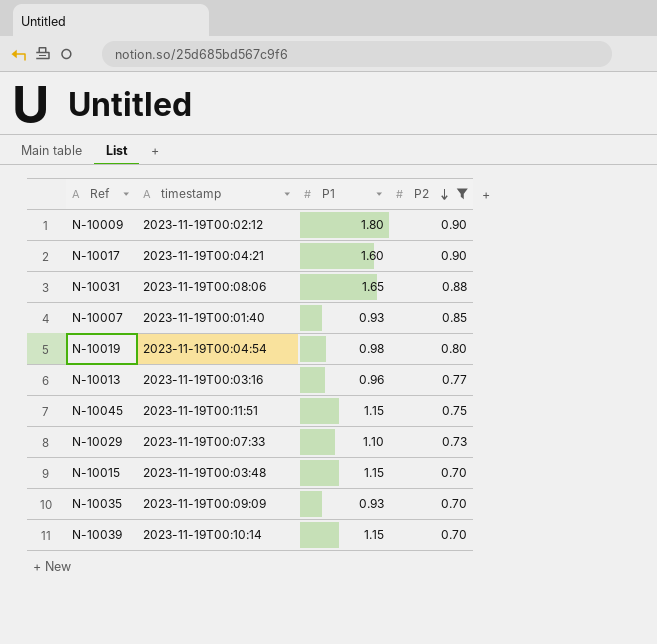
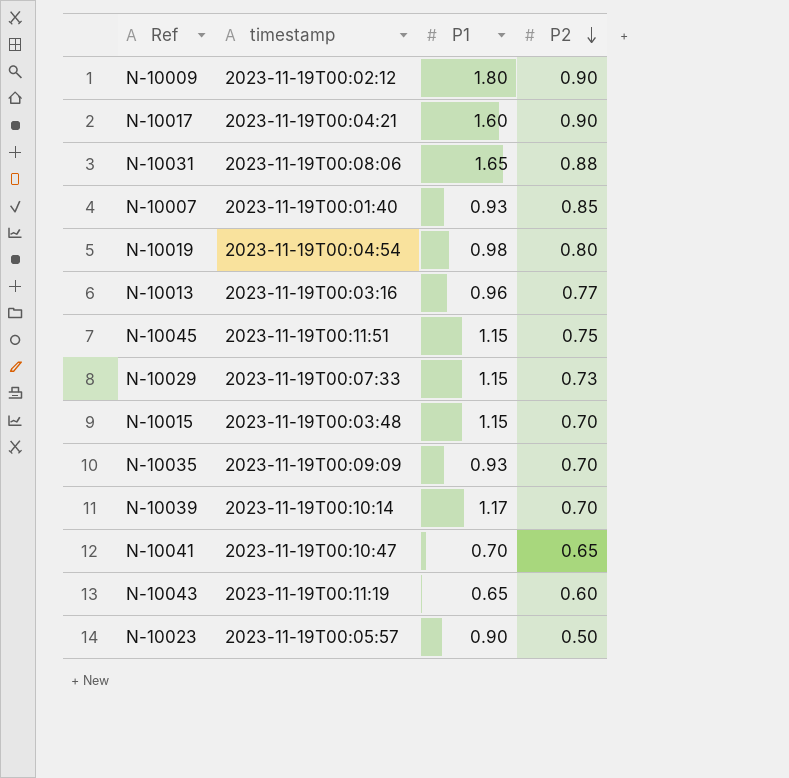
filter: P2 >= 0.70 -> none
N-10029 | P1: 1.10 -> 1.15
N-10039 | P1: 1.15 -> 1.17

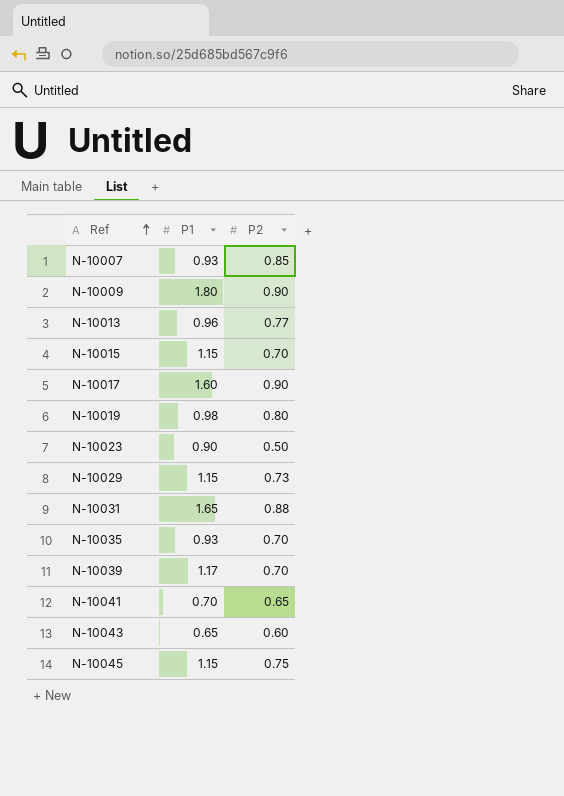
row order: P2 descending -> Ref ascending
column timestamp | position: 2 -> none

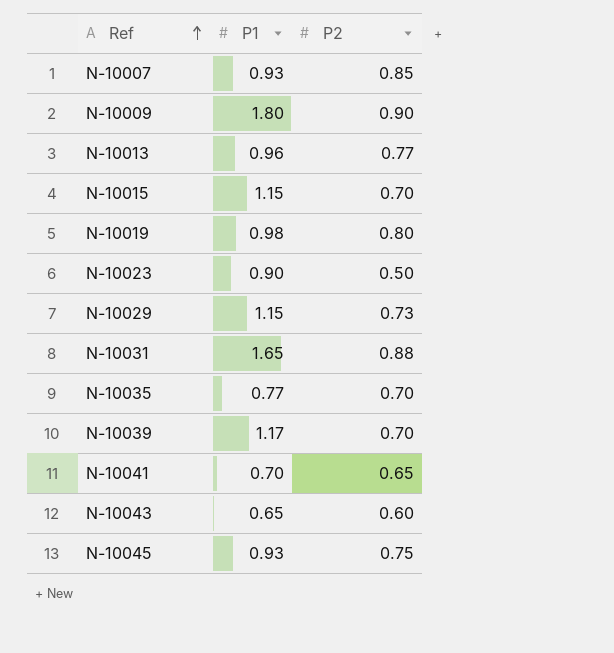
row N-10017: 1.60 | 0.90 -> none
N-10035 | P1: 0.93 -> 0.77
N-10045 | P1: 1.15 -> 0.93

